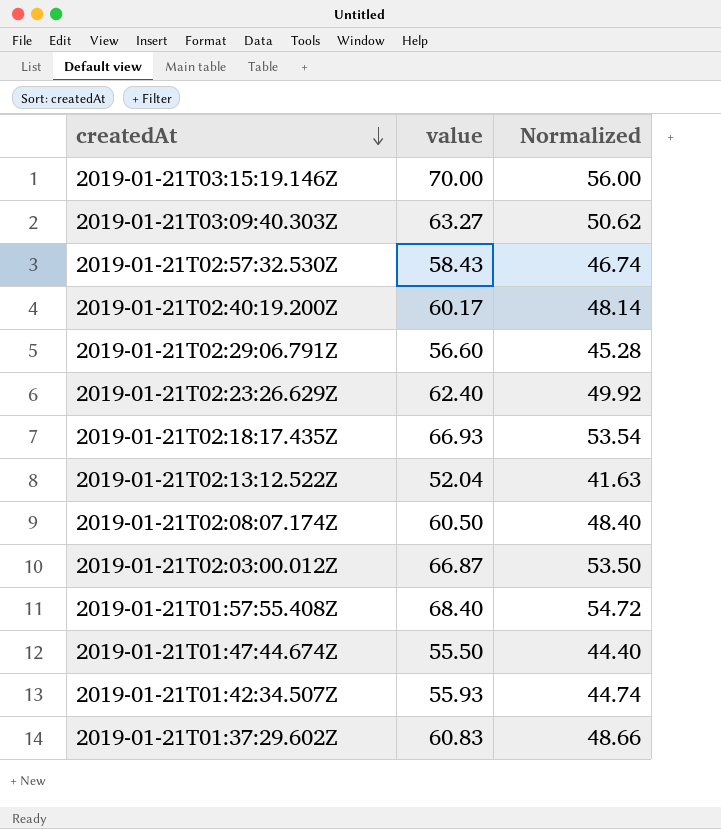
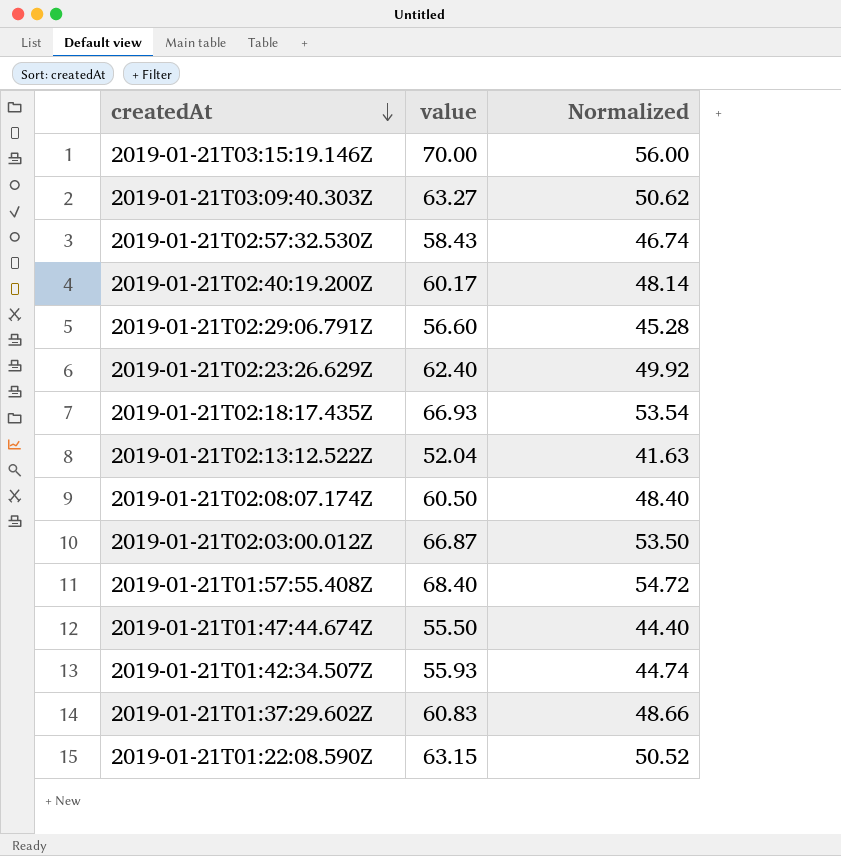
row 2019-01-21T01:22:08.590Z: none -> 63.15 | 50.52

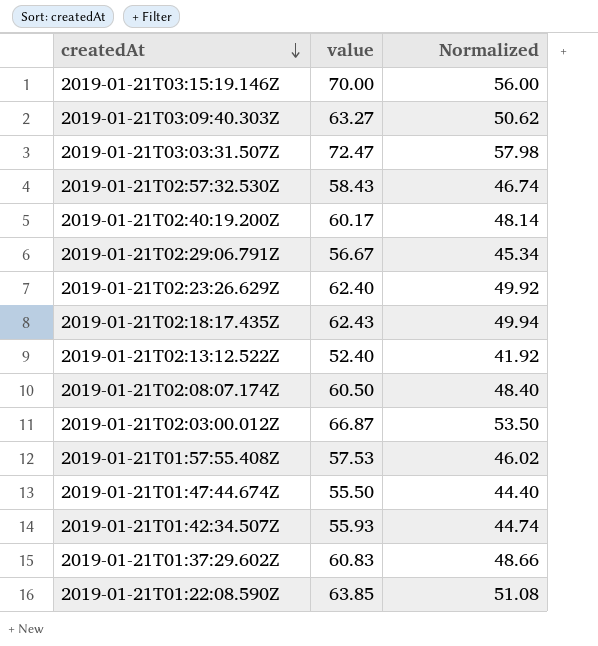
row 2019-01-21T03:03:31.507Z: none -> 72.47 | 57.98
2019-01-21T02:29:06.791Z | value: 56.60 -> 56.67
2019-01-21T02:29:06.791Z | Normalized: 45.28 -> 45.34
2019-01-21T02:18:17.435Z | value: 66.93 -> 62.43
2019-01-21T02:18:17.435Z | Normalized: 53.54 -> 49.94
2019-01-21T02:13:12.522Z | value: 52.04 -> 52.40
2019-01-21T02:13:12.522Z | Normalized: 41.63 -> 41.92
2019-01-21T01:57:55.408Z | value: 68.40 -> 57.53
2019-01-21T01:57:55.408Z | Normalized: 54.72 -> 46.02
2019-01-21T01:22:08.590Z | value: 63.15 -> 63.85
2019-01-21T01:22:08.590Z | Normalized: 50.52 -> 51.08

